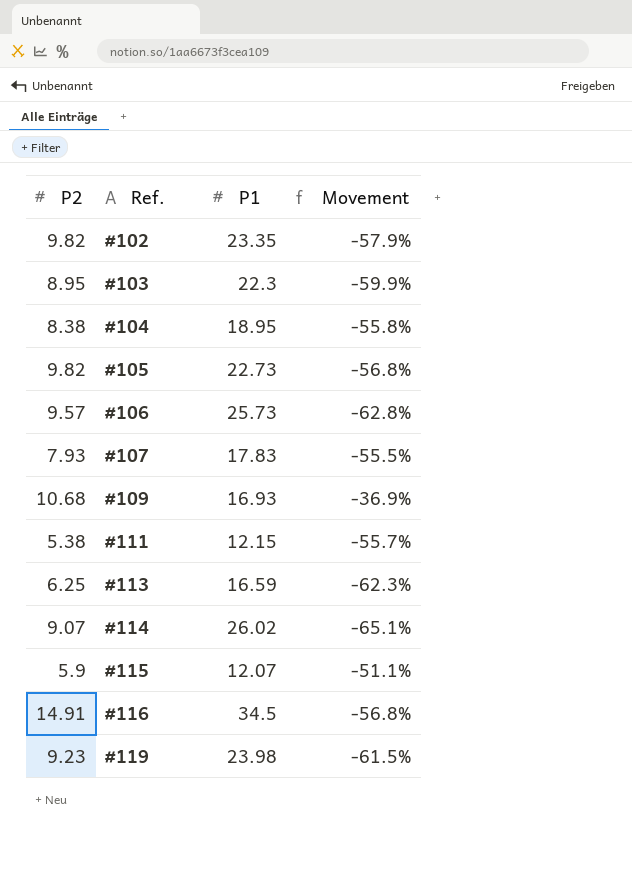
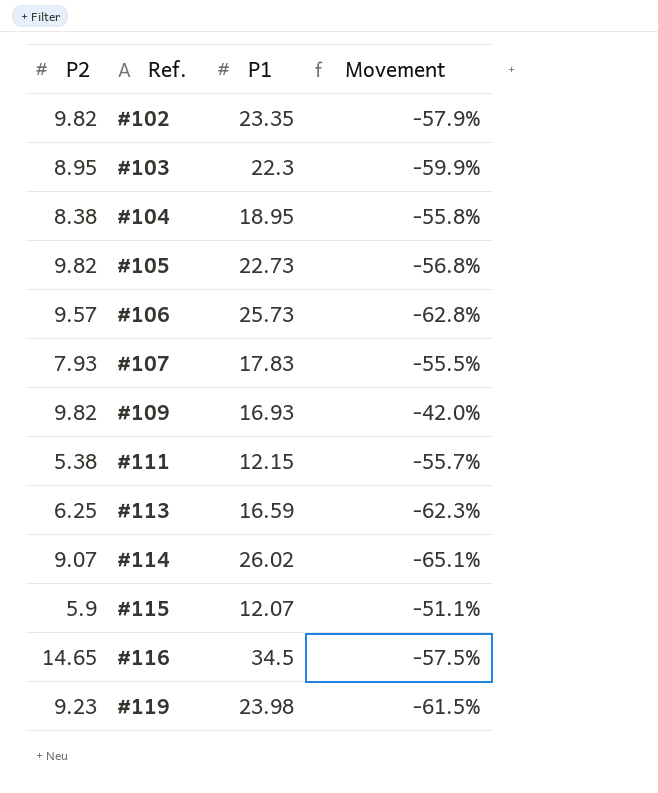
#109 | P2: 10.68 -> 9.82
#109 | Movement: -36.9% -> -42.0%
#116 | P2: 14.91 -> 14.65
#116 | Movement: -56.8% -> -57.5%

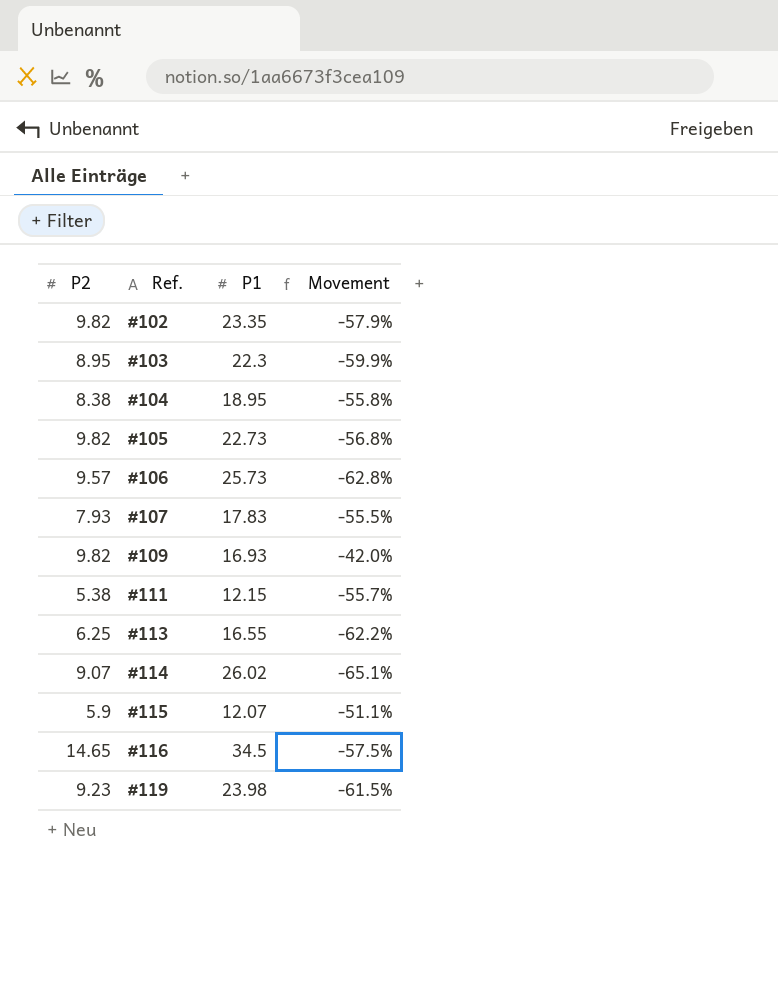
#113 | P1: 16.59 -> 16.55
#113 | Movement: -62.3% -> -62.2%

